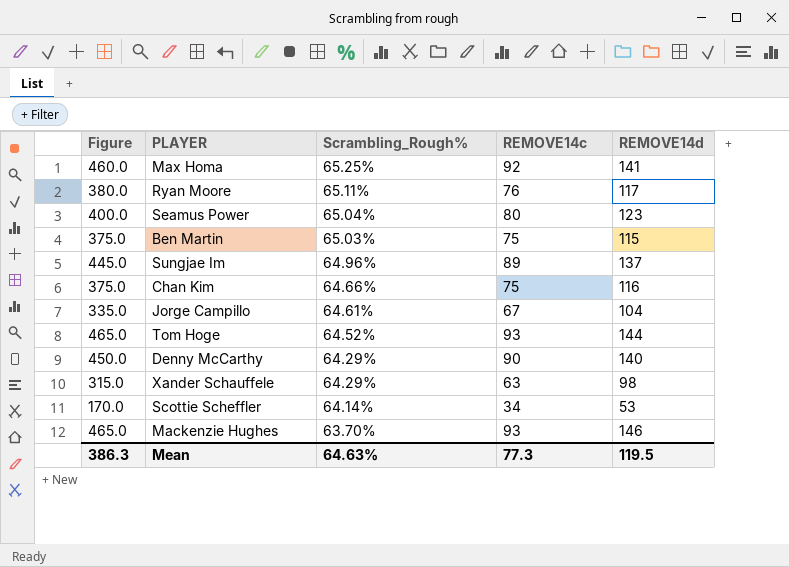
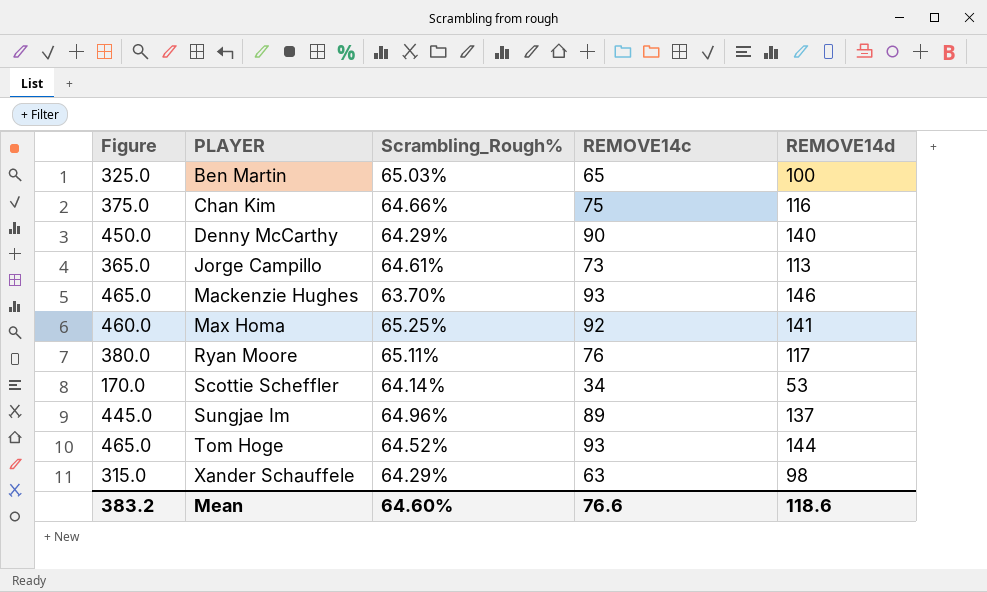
row order: Scrambling_Rough% descending -> PLAYER ascending
row Seamus Power: 400.0 | 65.04% | 80 | 123 -> none
Ben Martin | Figure: 375.0 -> 325.0
Ben Martin | REMOVE14c: 75 -> 65
Ben Martin | REMOVE14d: 115 -> 100
Jorge Campillo | Figure: 335.0 -> 365.0
Jorge Campillo | REMOVE14c: 67 -> 73
Jorge Campillo | REMOVE14d: 104 -> 113
Mean | Figure: 386.3 -> 383.2
Mean | Scrambling_Rough%: 64.63% -> 64.60%
Mean | REMOVE14c: 77.3 -> 76.6
Mean | REMOVE14d: 119.5 -> 118.6

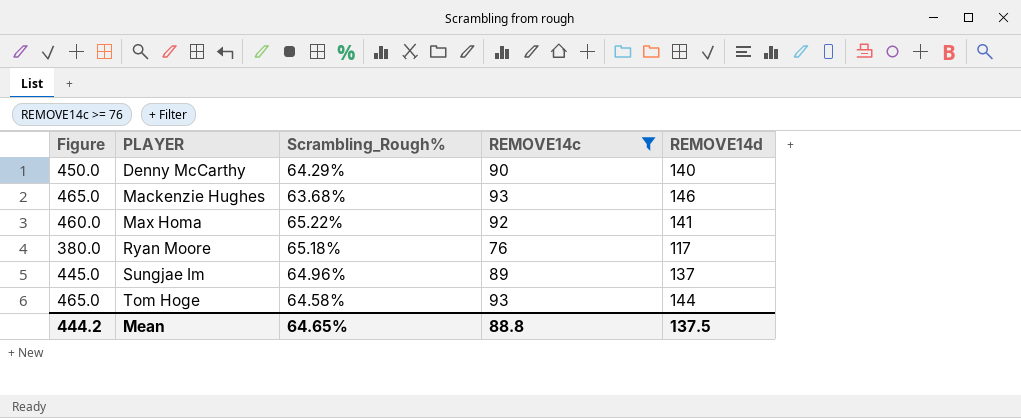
filter: none -> REMOVE14c >= 76
Mackenzie Hughes | Scrambling_Rough%: 63.70% -> 63.68%
Max Homa | Scrambling_Rough%: 65.25% -> 65.22%
Ryan Moore | Scrambling_Rough%: 65.11% -> 65.18%
Tom Hoge | Scrambling_Rough%: 64.52% -> 64.58%
Mean | Figure: 383.2 -> 444.2
Mean | Scrambling_Rough%: 64.60% -> 64.65%
Mean | REMOVE14c: 76.6 -> 88.8
Mean | REMOVE14d: 118.6 -> 137.5

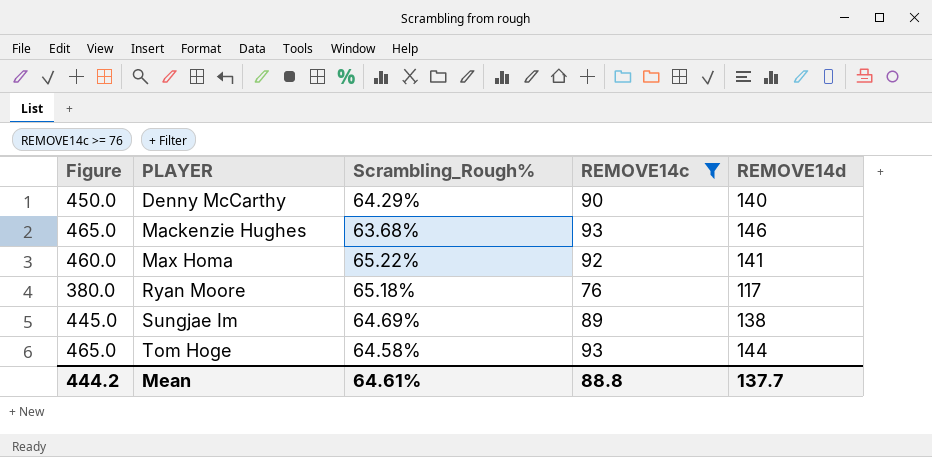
Sungjae Im | Scrambling_Rough%: 64.96% -> 64.69%
Sungjae Im | REMOVE14d: 137 -> 138
Mean | Scrambling_Rough%: 64.65% -> 64.61%
Mean | REMOVE14d: 137.5 -> 137.7

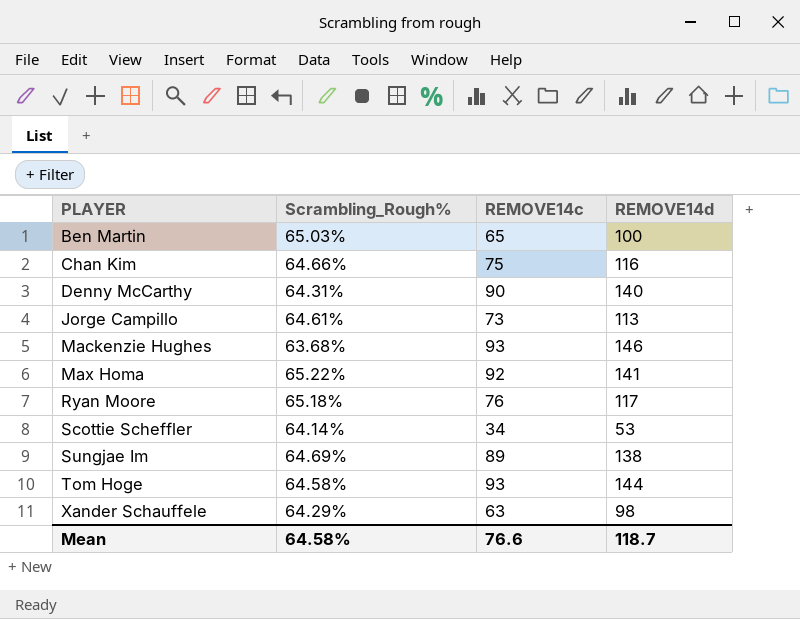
filter: REMOVE14c >= 76 -> none
column Figure | formula: [REMOVE14c] * 5 -> none
Denny McCarthy | Scrambling_Rough%: 64.29% -> 64.31%
Mean | Scrambling_Rough%: 64.61% -> 64.58%
Mean | REMOVE14c: 88.8 -> 76.6
Mean | REMOVE14d: 137.7 -> 118.7

